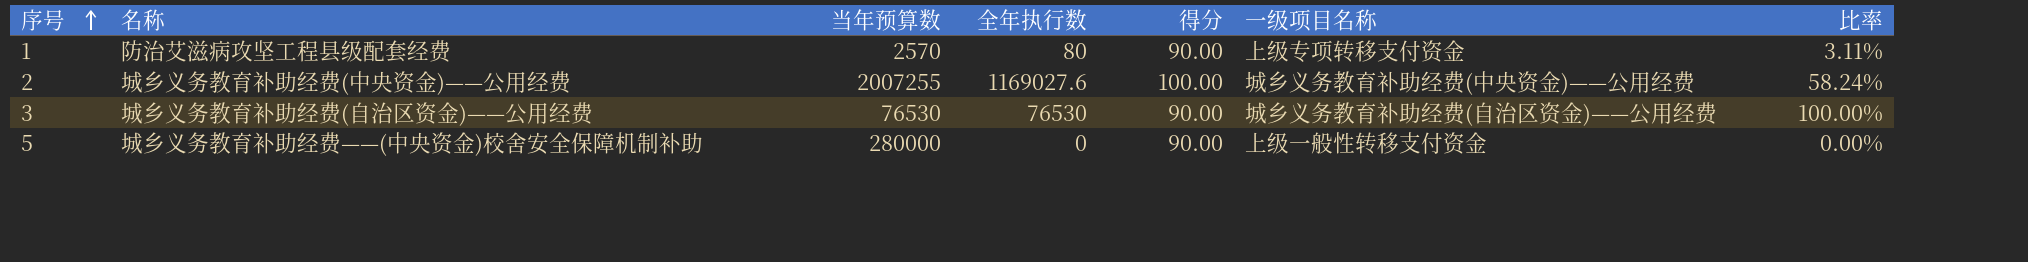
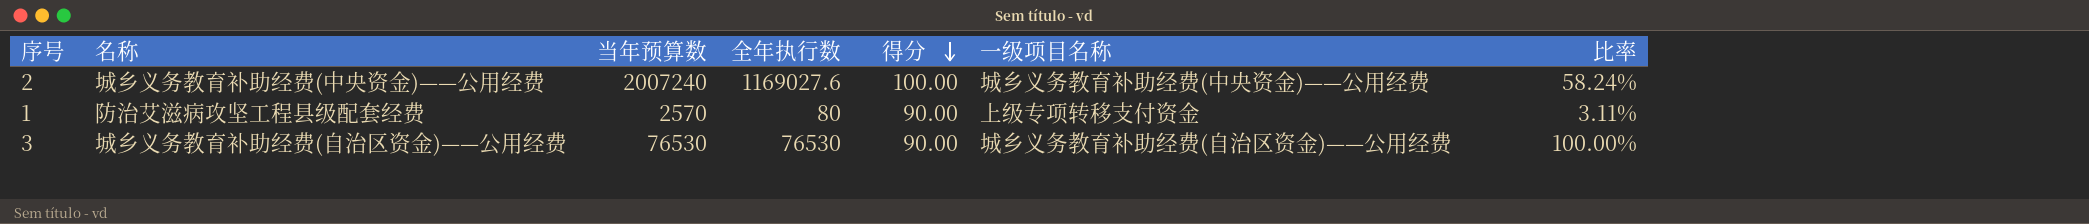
row order: 序号 ascending -> 得分 descending
row 5: 城乡义务教育补助经费——(中央资金)校舍安全保障机制补助 | 280000 | 0 | 90.00 | 上级一般性转移支付资金 | 0.00% -> none
2 | 当年预算数: 2007255 -> 2007240

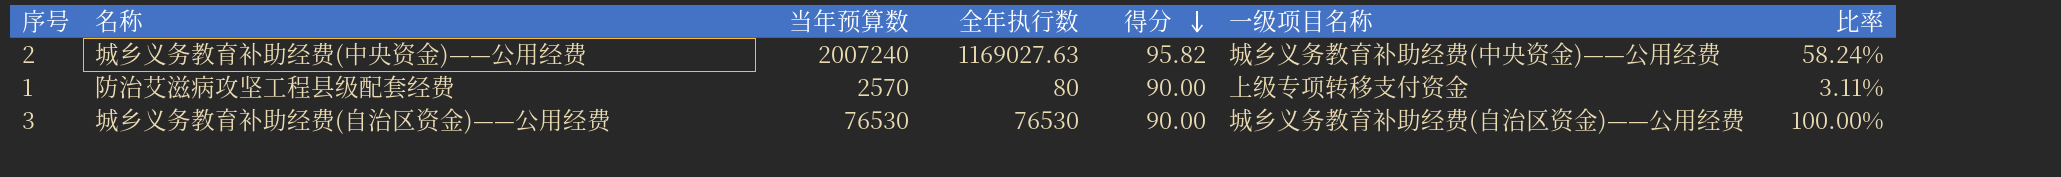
2 | 全年执行数: 1169027.6 -> 1169027.63
2 | 得分: 100.00 -> 95.82

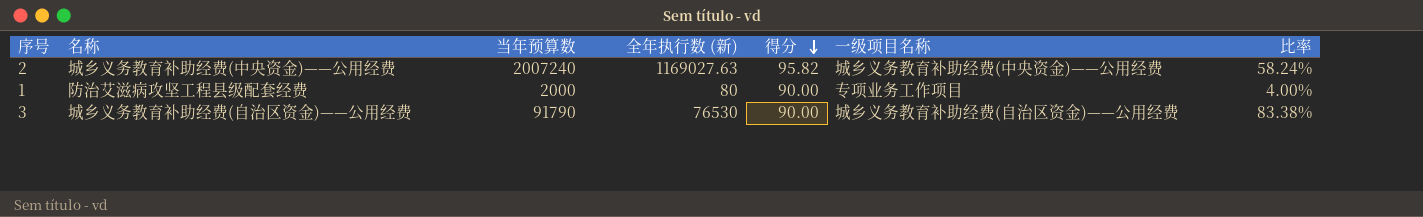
column name: 全年执行数 -> 全年执行数 (新)
1 | 当年预算数: 2570 -> 2000
1 | 一级项目名称: 上级专项转移支付资金 -> 专项业务工作项目
1 | 比率: 3.11% -> 4.00%
3 | 当年预算数: 76530 -> 91790
3 | 比率: 100.00% -> 83.38%

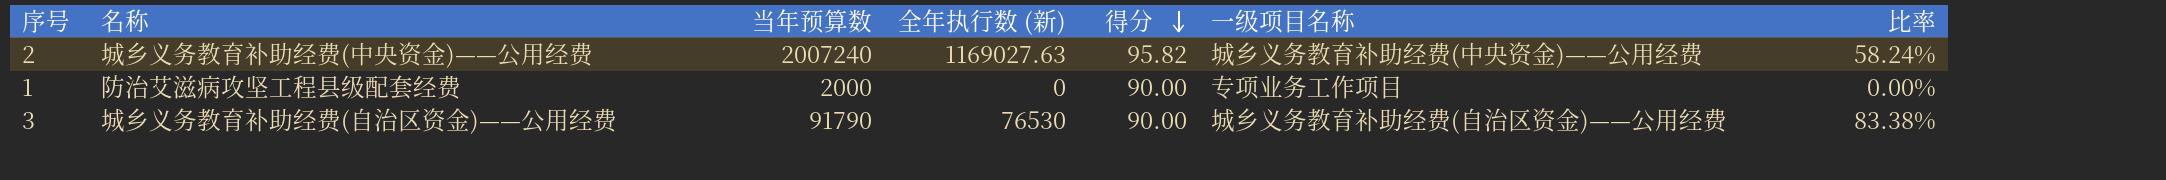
1 | 全年执行数 (新): 80 -> 0
1 | 比率: 4.00% -> 0.00%

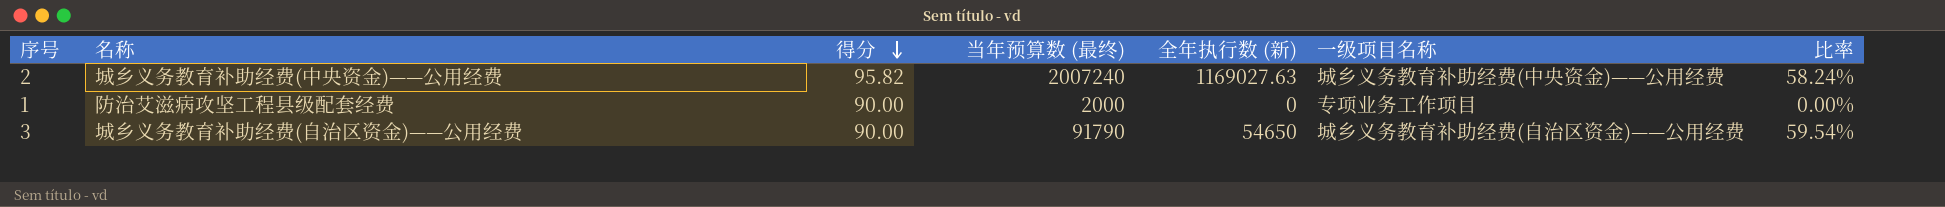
column 得分 | position: 5 -> 3
column name: 当年预算数 -> 当年预算数 (最终)
3 | 全年执行数 (新): 76530 -> 54650
3 | 比率: 83.38% -> 59.54%

